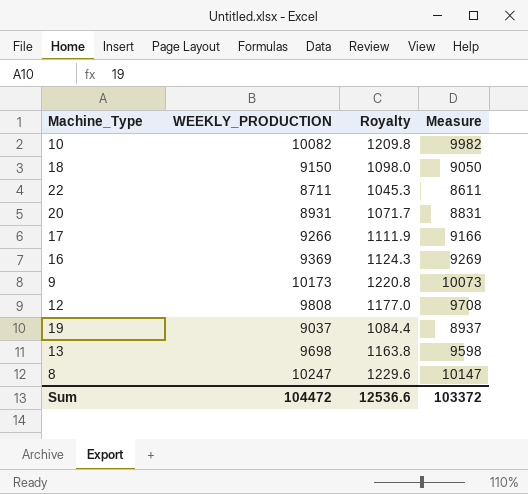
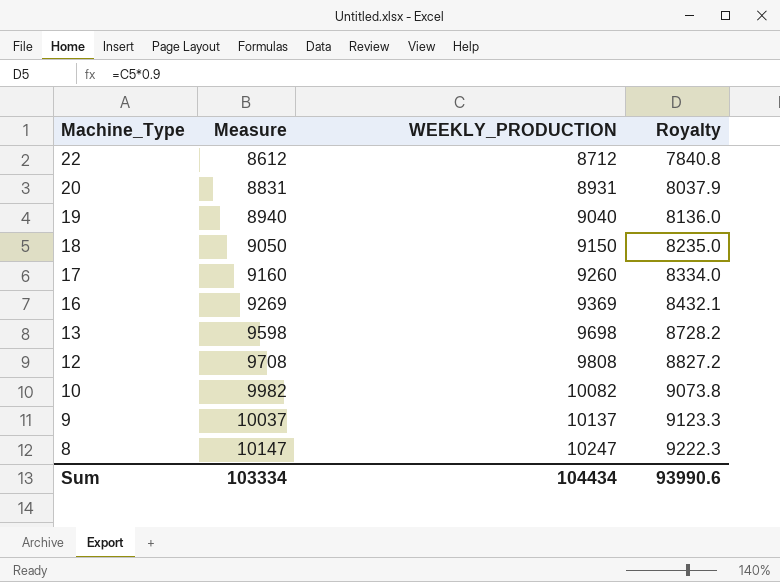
row order: none -> Machine_Type descending
column Measure | position: 4 -> 2
column Royalty | formula: [WEEKLY_PRODUCTION] * 0.12 -> [WEEKLY_PRODUCTION] * 0.9
22 | Measure: 8611 -> 8612
22 | WEEKLY_PRODUCTION: 8711 -> 8712
19 | Measure: 8937 -> 8940
19 | WEEKLY_PRODUCTION: 9037 -> 9040
17 | Measure: 9166 -> 9160
17 | WEEKLY_PRODUCTION: 9266 -> 9260
9 | Measure: 10073 -> 10037
9 | WEEKLY_PRODUCTION: 10173 -> 10137
Sum | Measure: 103372 -> 103334
Sum | WEEKLY_PRODUCTION: 104472 -> 104434
Sum | Royalty: 12536.6 -> 93990.6

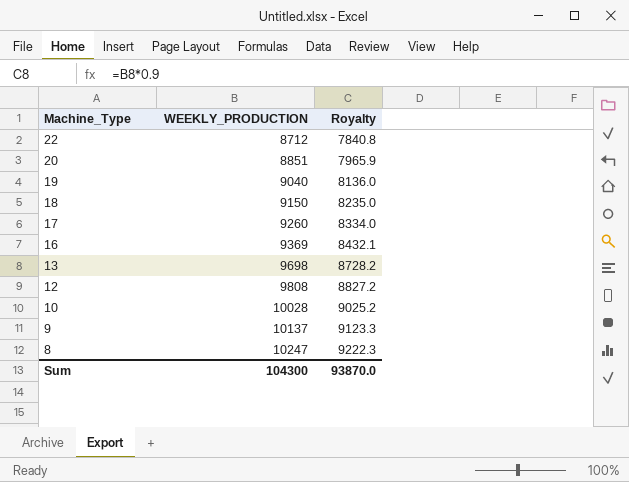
column Measure | formula: [WEEKLY_PRODUCTION] - 100 -> none
20 | WEEKLY_PRODUCTION: 8931 -> 8851
20 | Royalty: 8037.9 -> 7965.9
10 | WEEKLY_PRODUCTION: 10082 -> 10028
10 | Royalty: 9073.8 -> 9025.2
Sum | WEEKLY_PRODUCTION: 104434 -> 104300
Sum | Royalty: 93990.6 -> 93870.0

